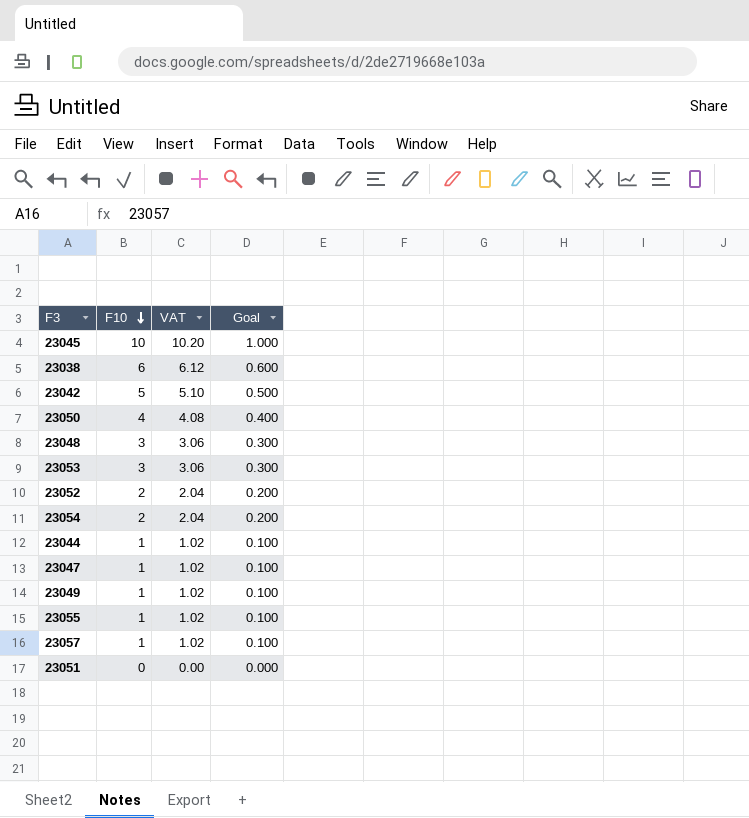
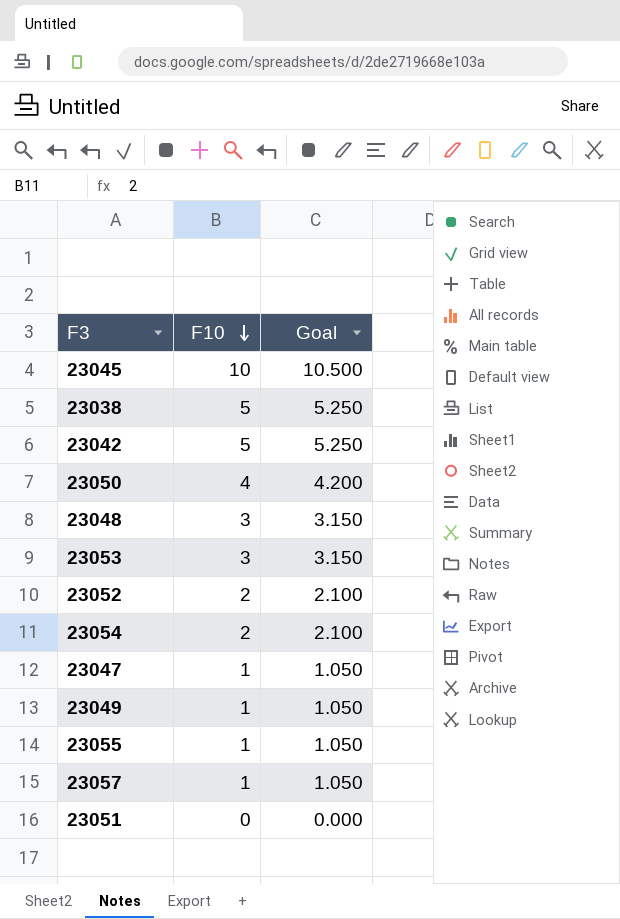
column VAT | formula: [F10] * 1.02 -> none
column Goal | formula: [F10] * 0.1 -> [F10] * 1.05
row 23044: 1 | 1.02 | 0.100 -> none
23038 | F10: 6 -> 5

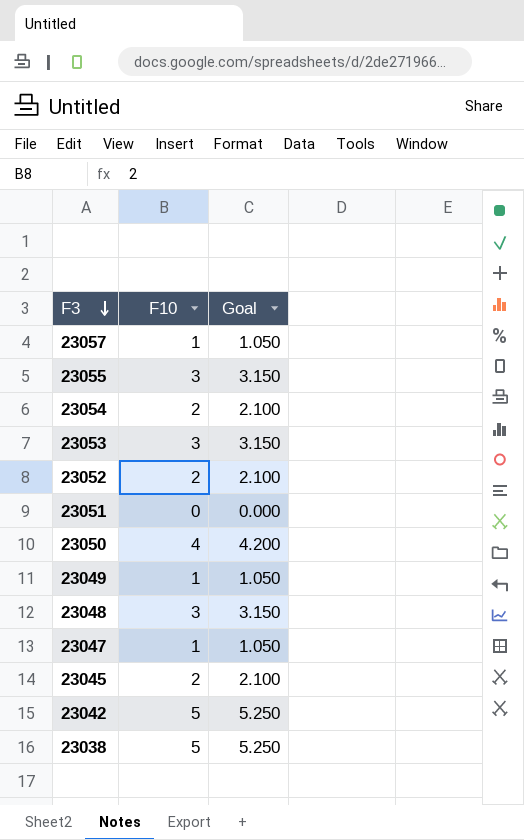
row order: F10 descending -> F3 descending
23055 | F10: 1 -> 3
23055 | Goal: 1.050 -> 3.150
23045 | F10: 10 -> 2
23045 | Goal: 10.500 -> 2.100

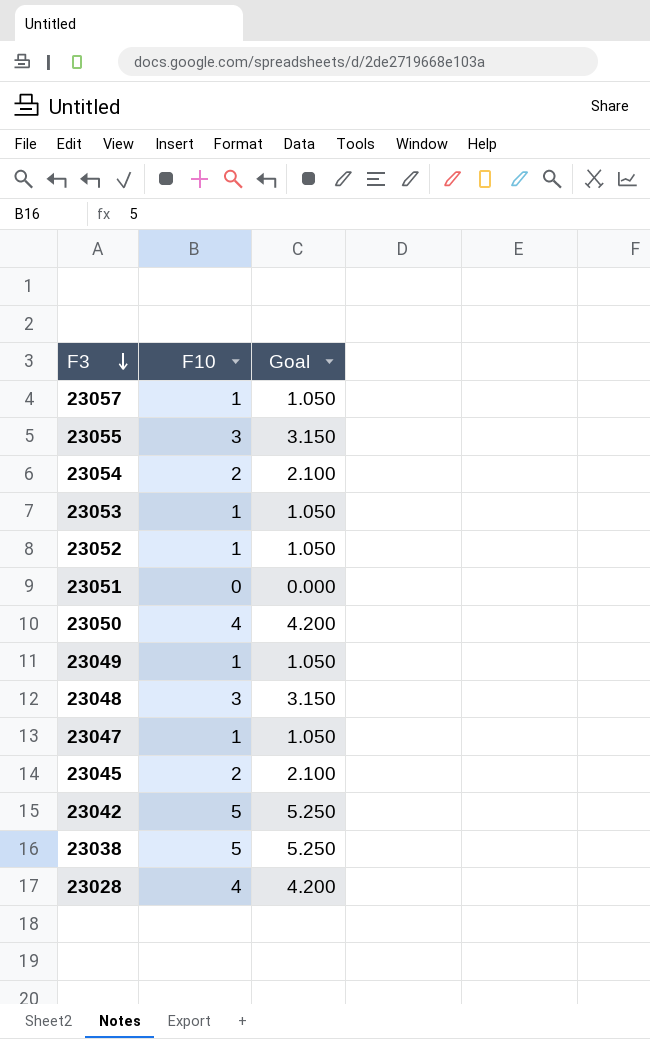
23053 | F10: 3 -> 1
23053 | Goal: 3.150 -> 1.050
23052 | F10: 2 -> 1
23052 | Goal: 2.100 -> 1.050
row 23028: none -> 4 | 4.200

